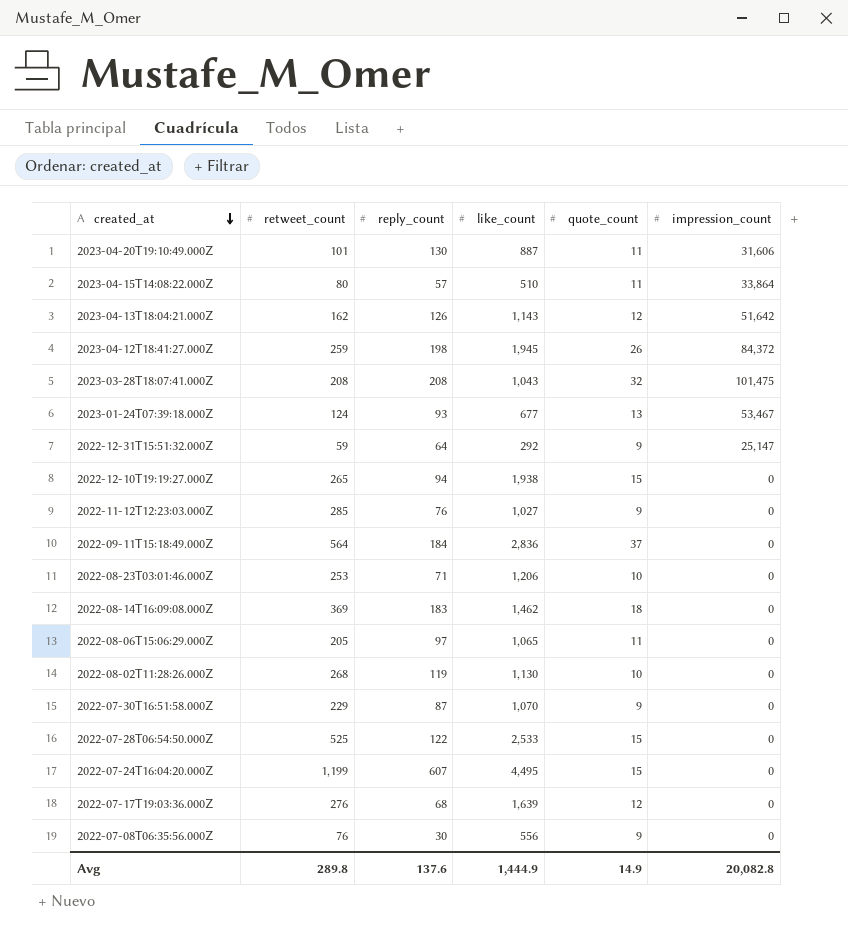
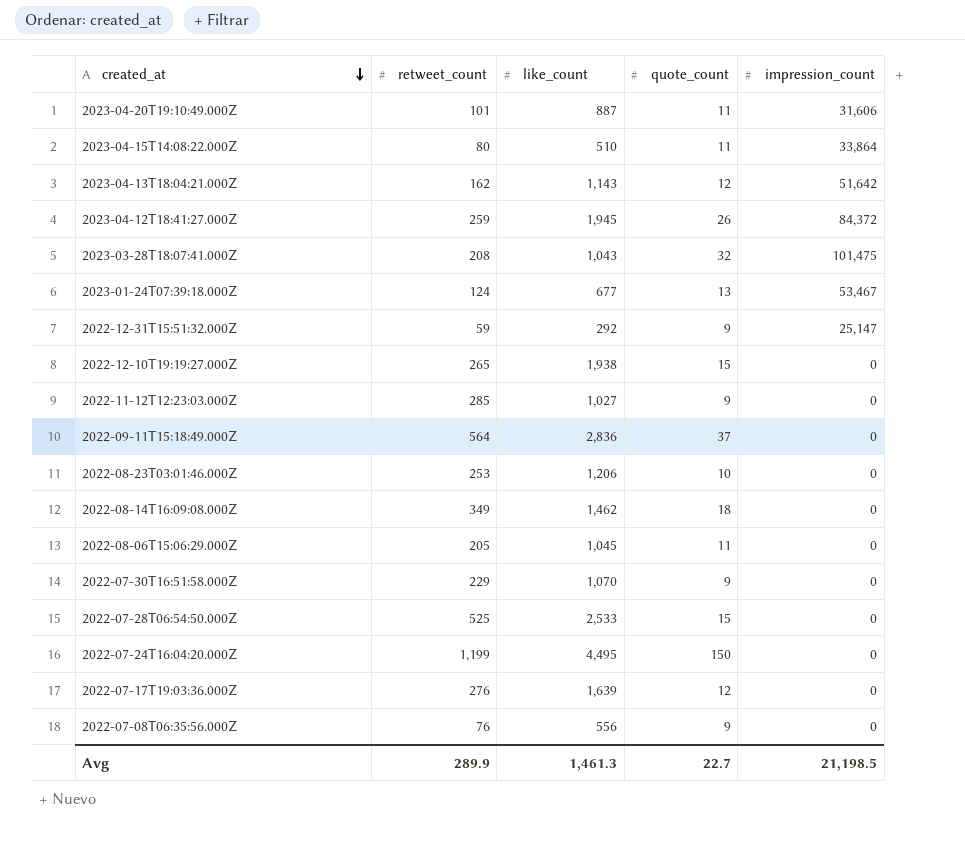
column reply_count | position: 3 -> none
row 2022-08-02T11:28:26.000Z: 268 | 119 | 1,130 | 10 | 0 -> none
2022-08-14T16:09:08.000Z | retweet_count: 369 -> 349
2022-08-06T15:06:29.000Z | like_count: 1,065 -> 1,045
2022-07-24T16:04:20.000Z | quote_count: 15 -> 150
Avg | retweet_count: 289.8 -> 289.9
Avg | like_count: 1,444.9 -> 1,461.3
Avg | quote_count: 14.9 -> 22.7
Avg | impression_count: 20,082.8 -> 21,198.5

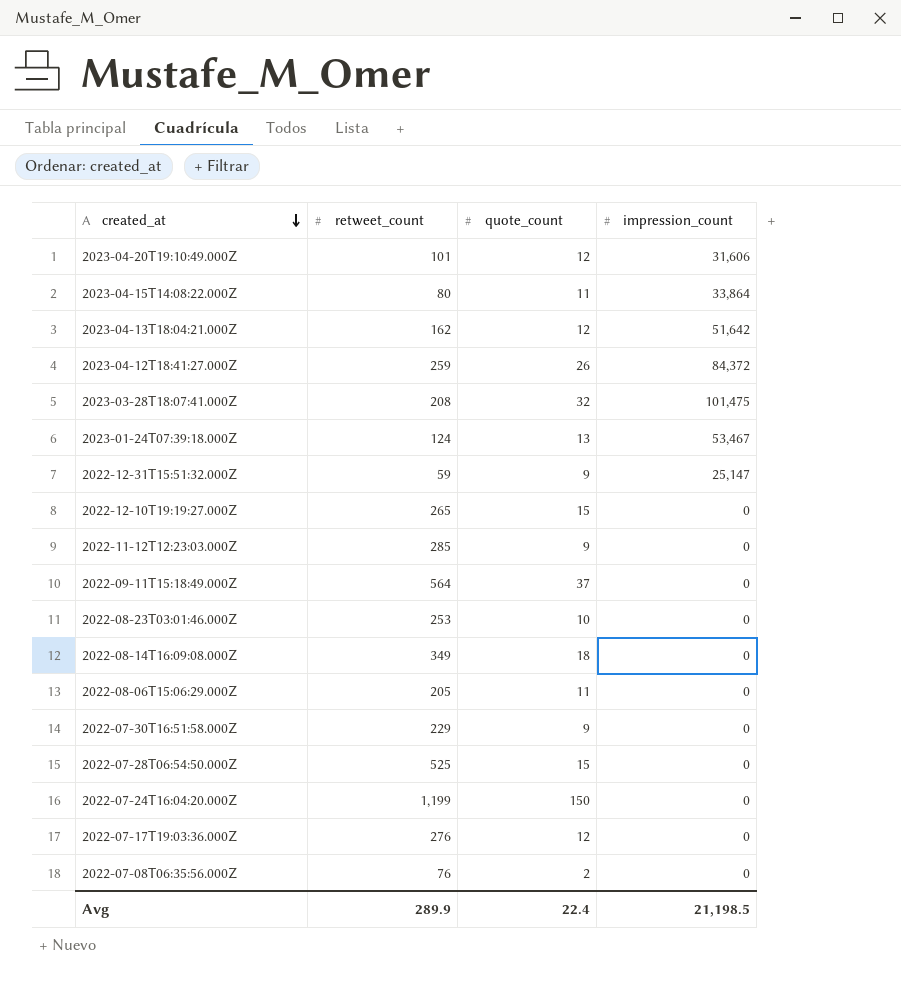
column like_count | position: 3 -> none
2023-04-20T19:10:49.000Z | quote_count: 11 -> 12
2022-07-08T06:35:56.000Z | quote_count: 9 -> 2
Avg | quote_count: 22.7 -> 22.4

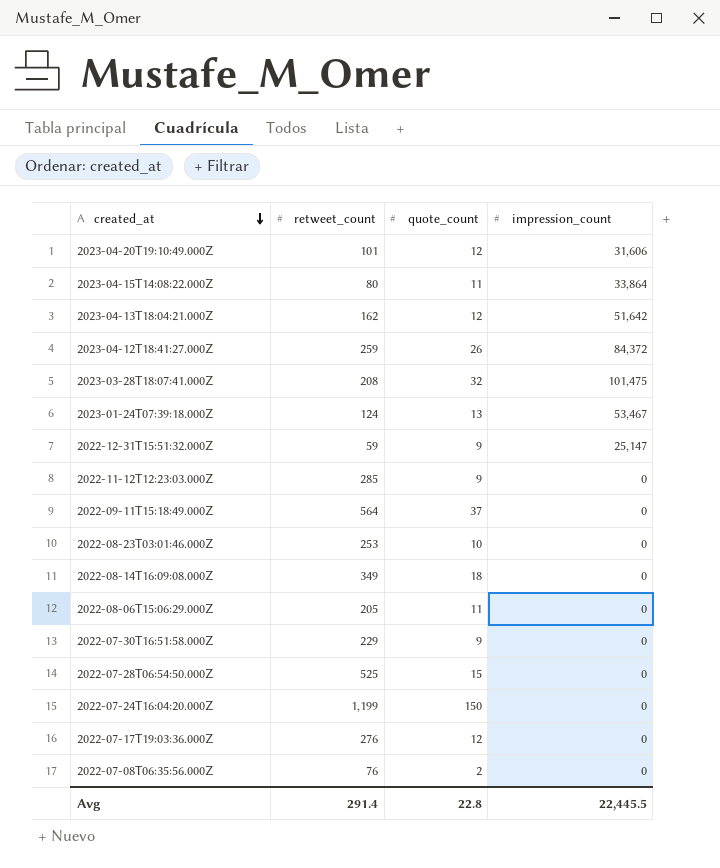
row 2022-12-10T19:19:27.000Z: 265 | 15 | 0 -> none
Avg | retweet_count: 289.9 -> 291.4
Avg | quote_count: 22.4 -> 22.8
Avg | impression_count: 21,198.5 -> 22,445.5

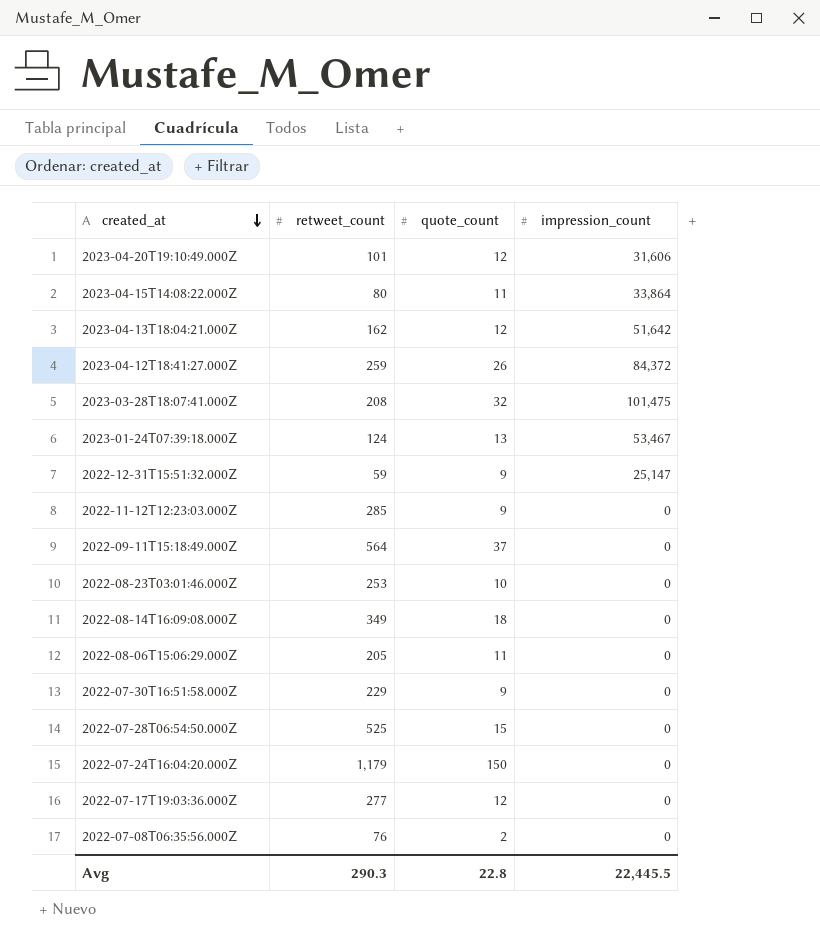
2022-07-24T16:04:20.000Z | retweet_count: 1,199 -> 1,179
2022-07-17T19:03:36.000Z | retweet_count: 276 -> 277
Avg | retweet_count: 291.4 -> 290.3

